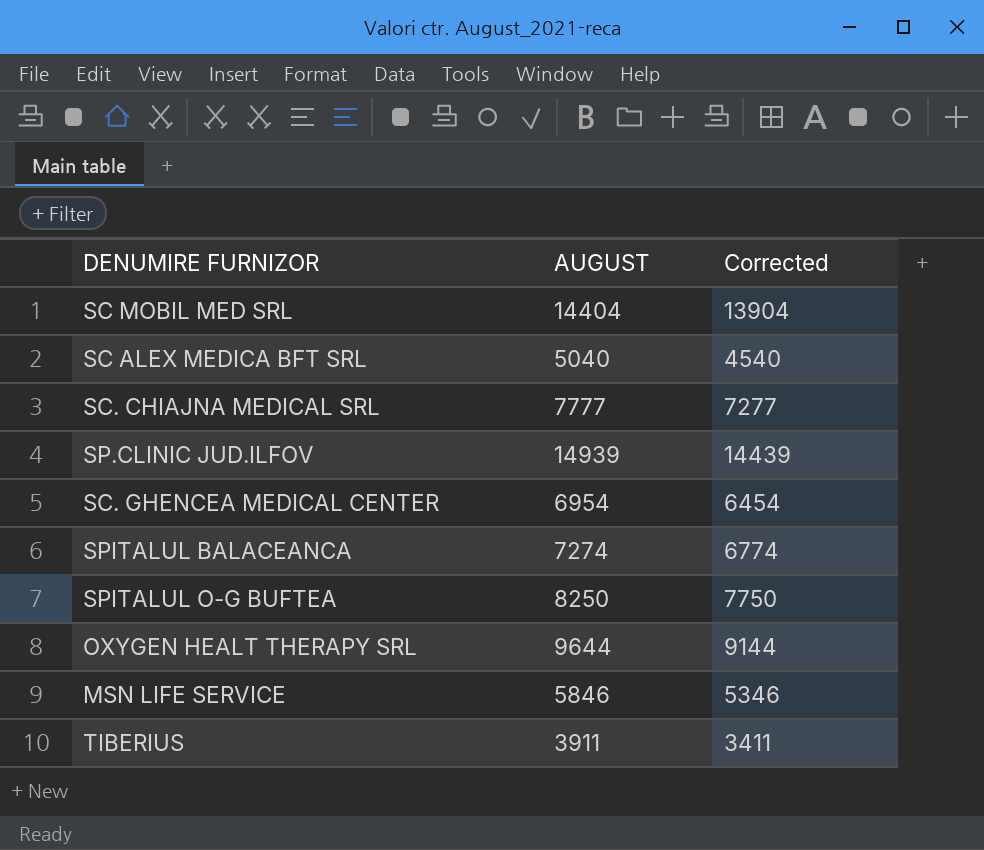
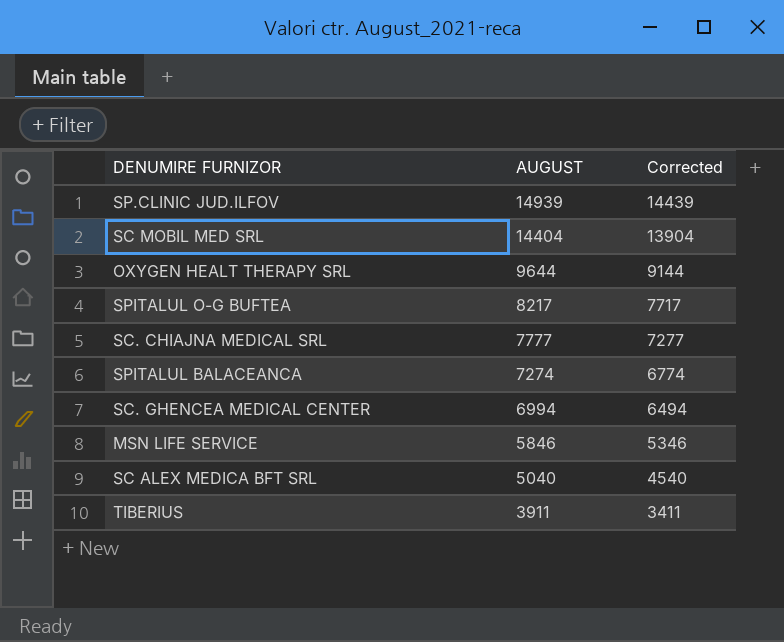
row order: none -> AUGUST descending
SPITALUL O-G BUFTEA | AUGUST: 8250 -> 8217
SPITALUL O-G BUFTEA | Corrected: 7750 -> 7717
SC. GHENCEA MEDICAL CENTER | AUGUST: 6954 -> 6994
SC. GHENCEA MEDICAL CENTER | Corrected: 6454 -> 6494

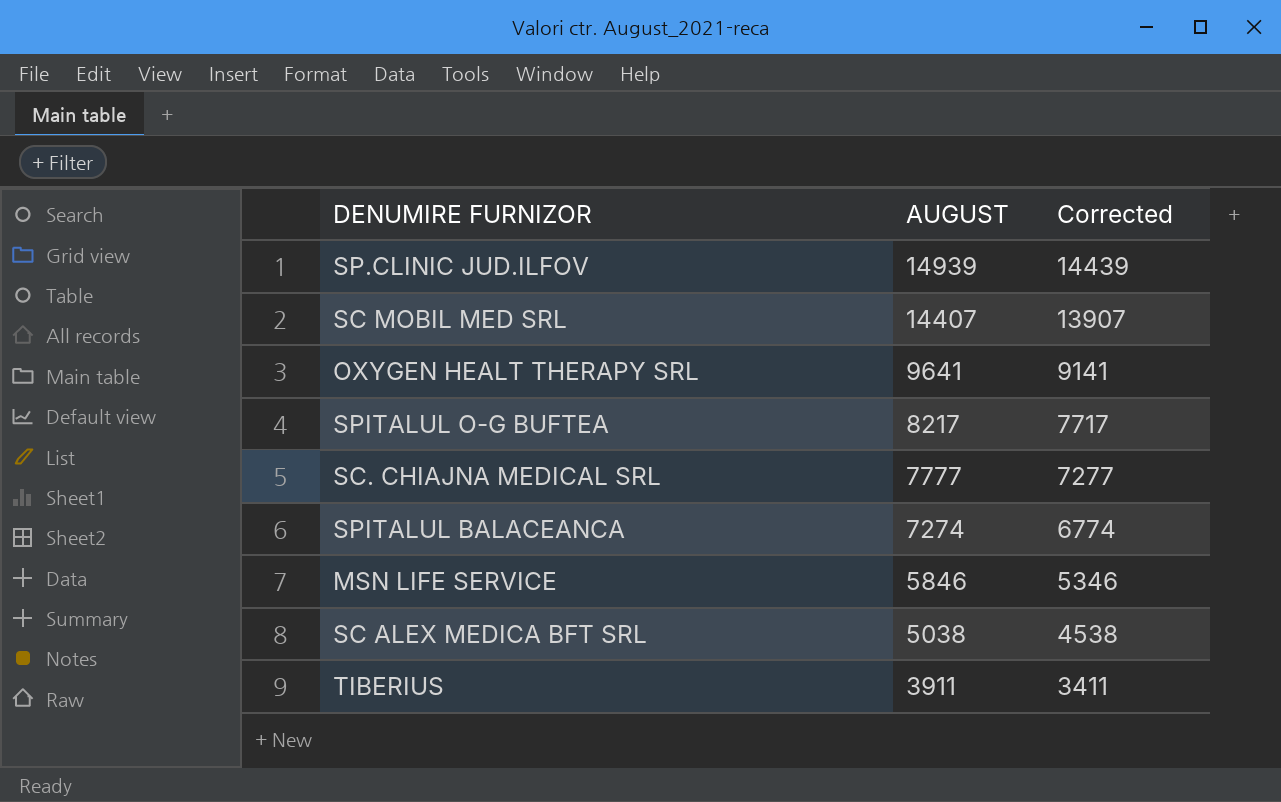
row SC. GHENCEA MEDICAL CENTER: 6994 | 6494 -> none
SC MOBIL MED SRL | AUGUST: 14404 -> 14407
SC MOBIL MED SRL | Corrected: 13904 -> 13907
OXYGEN HEALT THERAPY SRL | AUGUST: 9644 -> 9641
OXYGEN HEALT THERAPY SRL | Corrected: 9144 -> 9141
SC ALEX MEDICA BFT SRL | AUGUST: 5040 -> 5038
SC ALEX MEDICA BFT SRL | Corrected: 4540 -> 4538

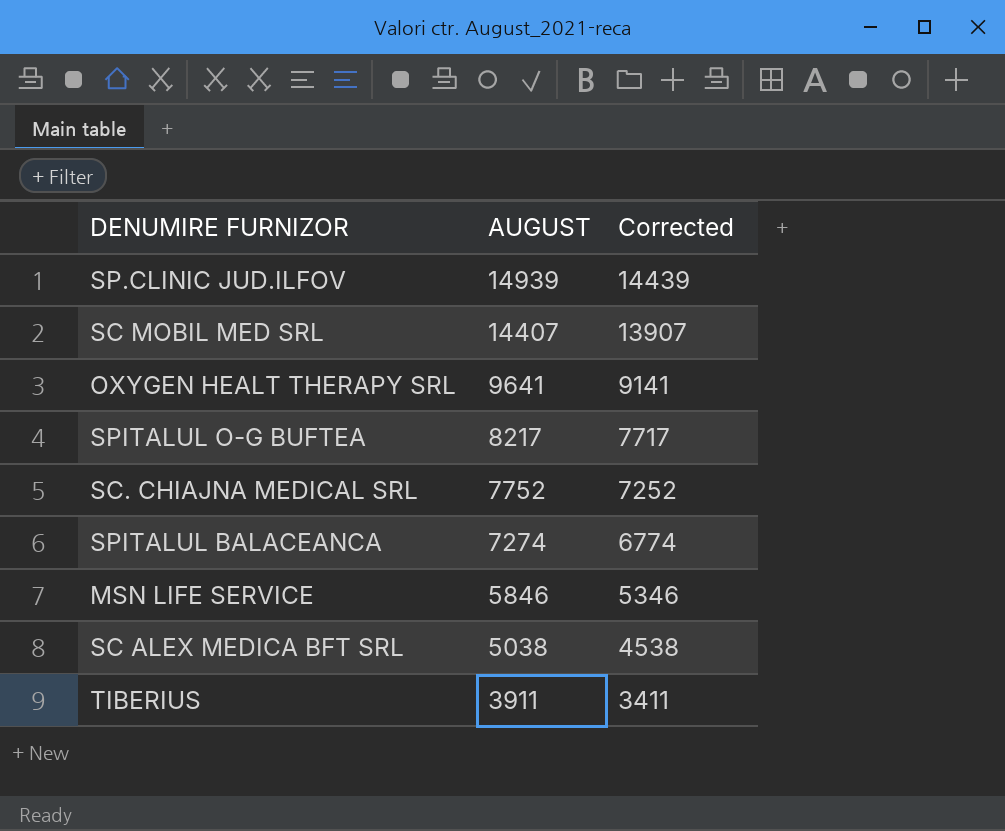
SC. CHIAJNA MEDICAL SRL | AUGUST: 7777 -> 7752
SC. CHIAJNA MEDICAL SRL | Corrected: 7277 -> 7252

